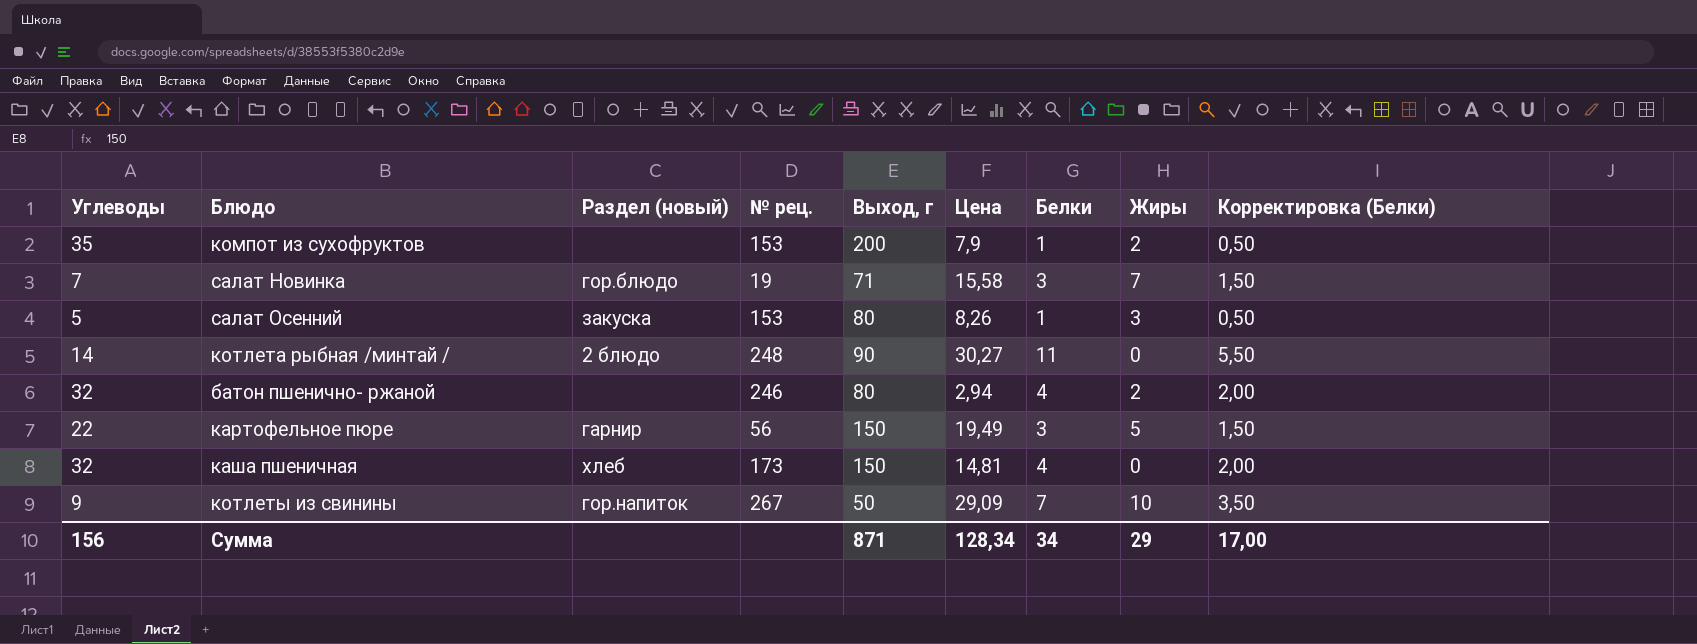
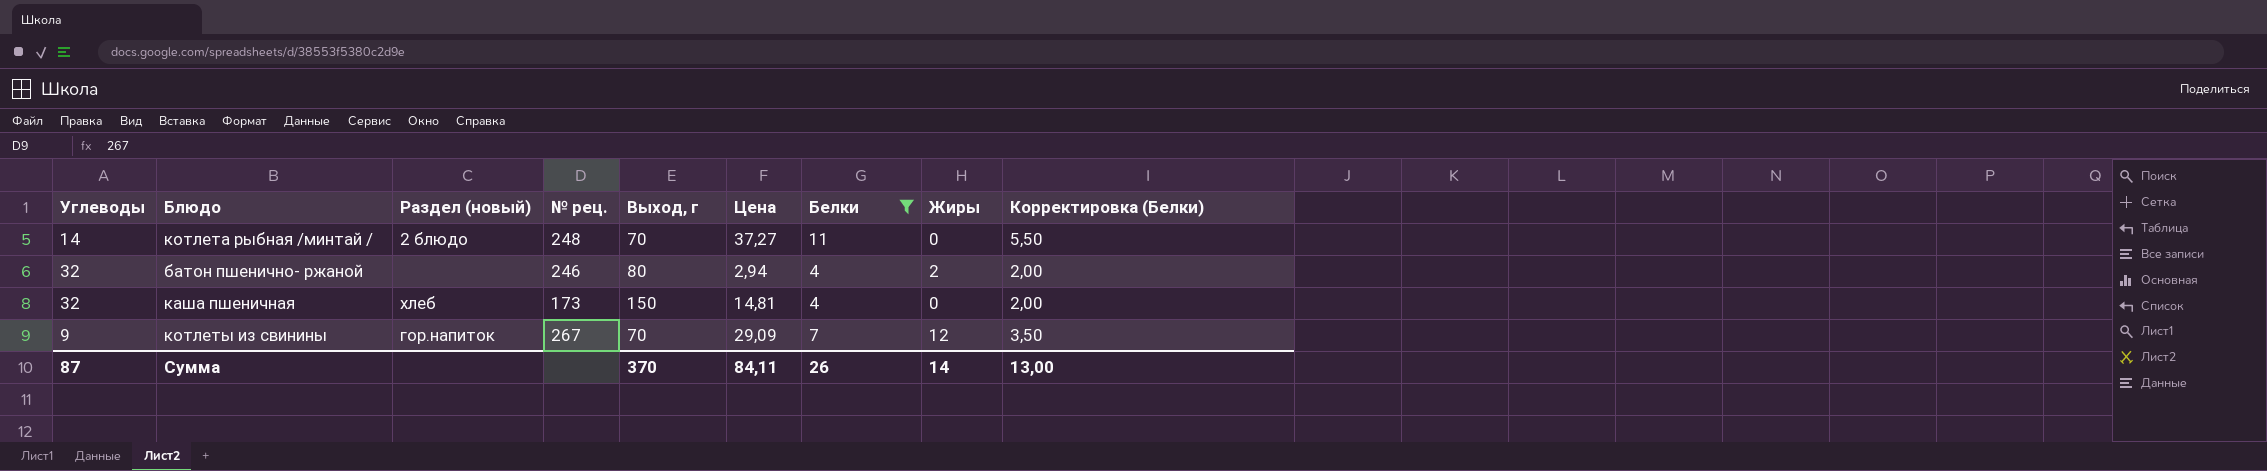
filter: none -> Белки >= 4
котлета рыбная /минтай / | Выход, г: 90 -> 70
котлета рыбная /минтай / | Цена: 30,27 -> 37,27
котлеты из свинины | Выход, г: 50 -> 70
котлеты из свинины | Жиры: 10 -> 12
Сумма | Углеводы: 156 -> 87
Сумма | Выход, г: 871 -> 370
Сумма | Цена: 128,34 -> 84,11
Сумма | Белки: 34 -> 26
Сумма | Жиры: 29 -> 14
Сумма | Корректировка (Белки): 17,00 -> 13,00

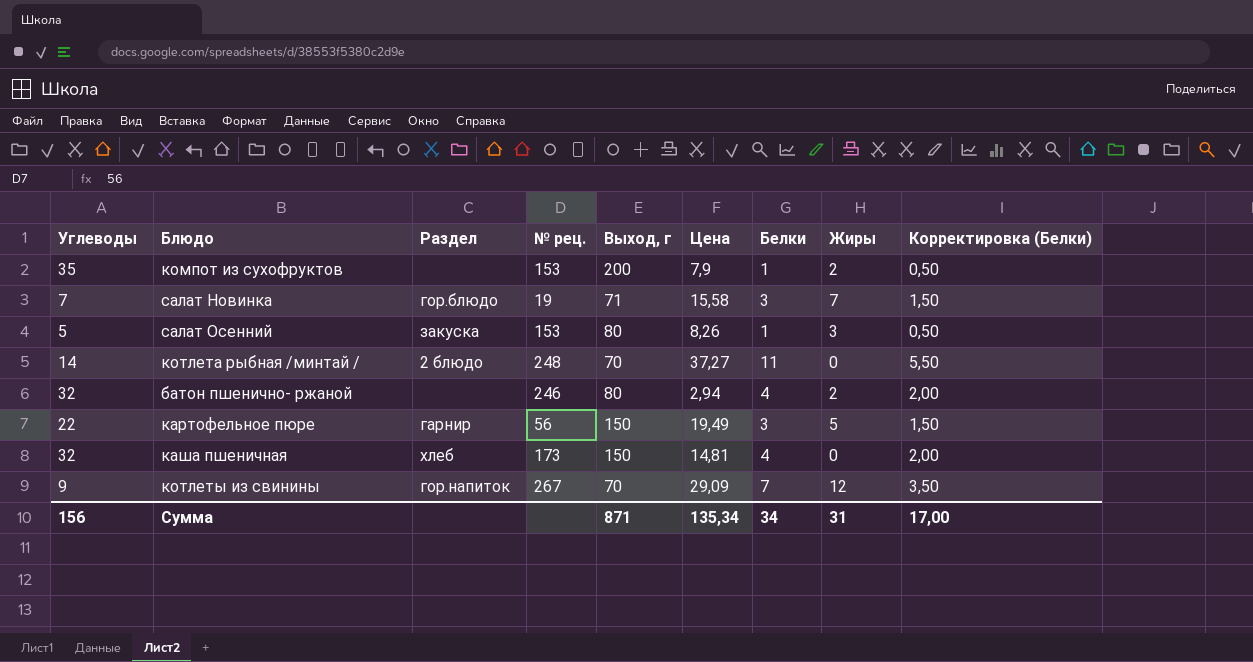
filter: Белки >= 4 -> none
column name: Раздел (новый) -> Раздел
Сумма | Углеводы: 87 -> 156
Сумма | Выход, г: 370 -> 871
Сумма | Цена: 84,11 -> 135,34
Сумма | Белки: 26 -> 34
Сумма | Жиры: 14 -> 31
Сумма | Корректировка (Белки): 13,00 -> 17,00

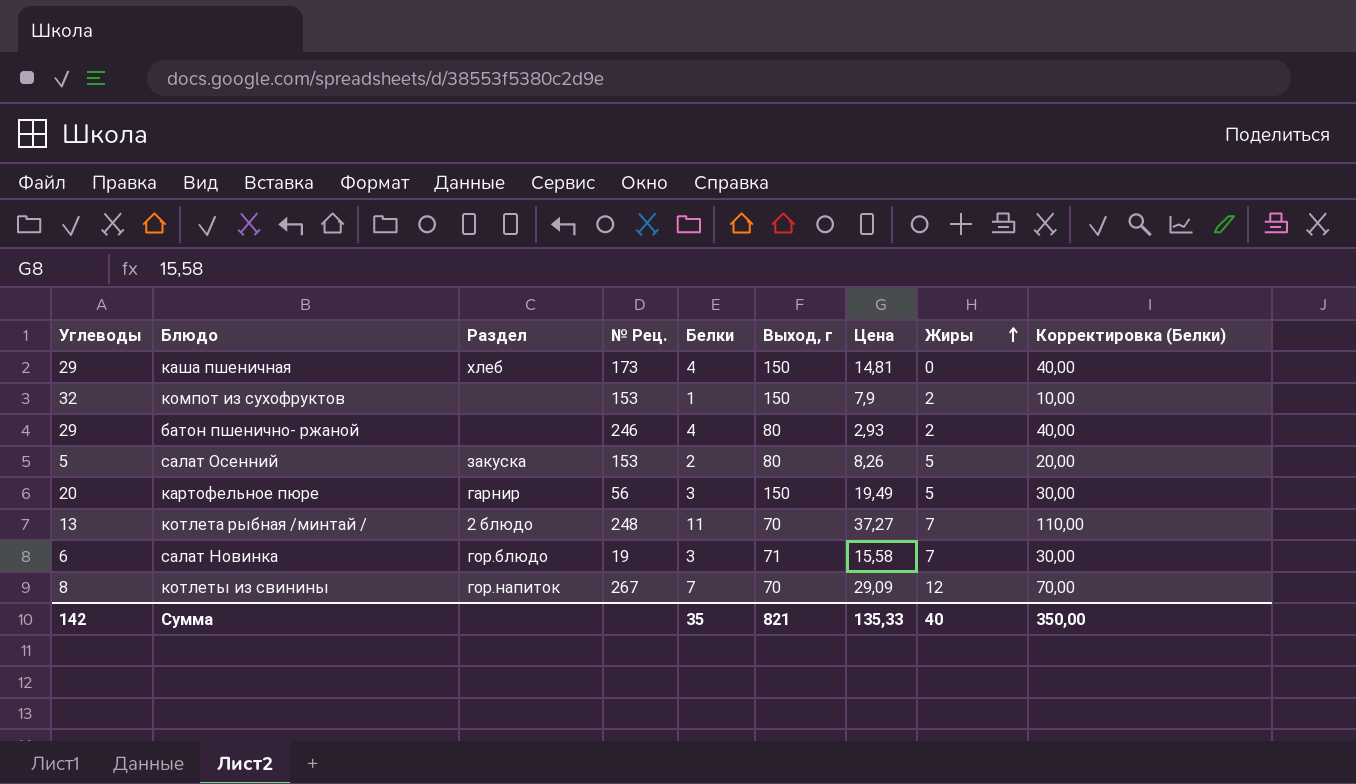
row order: none -> Жиры ascending
column name: № рец. -> № Рец.
column Белки | position: 7 -> 5
column Корректировка (Белки) | formula: [Белки] * 0,5 -> [Белки] * 10
каша пшеничная | Углеводы: 32 -> 29
компот из сухофруктов | Углеводы: 35 -> 32
компот из сухофруктов | Выход, г: 200 -> 150
батон пшенично- ржаной | Углеводы: 32 -> 29
батон пшенично- ржаной | Цена: 2,94 -> 2,93
салат Осенний | Белки: 1 -> 2
салат Осенний | Жиры: 3 -> 5
картофельное пюре | Углеводы: 22 -> 20
котлета рыбная /минтай / | Углеводы: 14 -> 13
котлета рыбная /минтай / | Жиры: 0 -> 7
салат Новинка | Углеводы: 7 -> 6
котлеты из свинины | Углеводы: 9 -> 8
Сумма | Углеводы: 156 -> 142
Сумма | Белки: 34 -> 35
Сумма | Выход, г: 871 -> 821
Сумма | Цена: 135,34 -> 135,33
Сумма | Жиры: 31 -> 40
Сумма | Корректировка (Белки): 17,00 -> 350,00

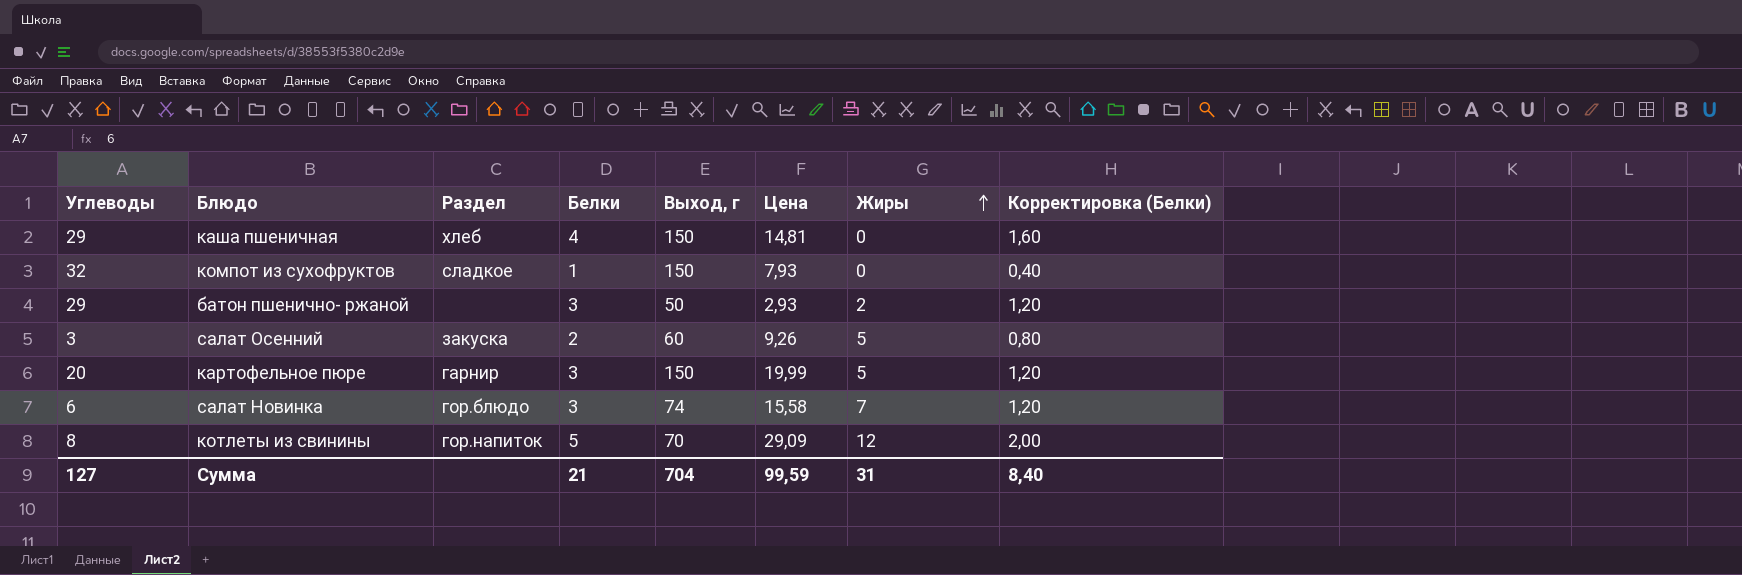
column № Рец. | position: 4 -> none
column Корректировка (Белки) | formula: [Белки] * 10 -> [Белки] * 0,4
row котлета рыбная /минтай /: 13 | 2 блюдо | 248 | 11 | 70 | 37,27 | 7 | 110,00 -> none
компот из сухофруктов | Раздел: none -> сладкое
компот из сухофруктов | Цена: 7,9 -> 7,93
компот из сухофруктов | Жиры: 2 -> 0
батон пшенично- ржаной | Белки: 4 -> 3
батон пшенично- ржаной | Выход, г: 80 -> 50
салат Осенний | Углеводы: 5 -> 3
салат Осенний | Выход, г: 80 -> 60
салат Осенний | Цена: 8,26 -> 9,26
картофельное пюре | Цена: 19,49 -> 19,99
салат Новинка | Выход, г: 71 -> 74
котлеты из свинины | Белки: 7 -> 5
Сумма | Углеводы: 142 -> 127
Сумма | Белки: 35 -> 21
Сумма | Выход, г: 821 -> 704
Сумма | Цена: 135,33 -> 99,59
Сумма | Жиры: 40 -> 31
Сумма | Корректировка (Белки): 350,00 -> 8,40

